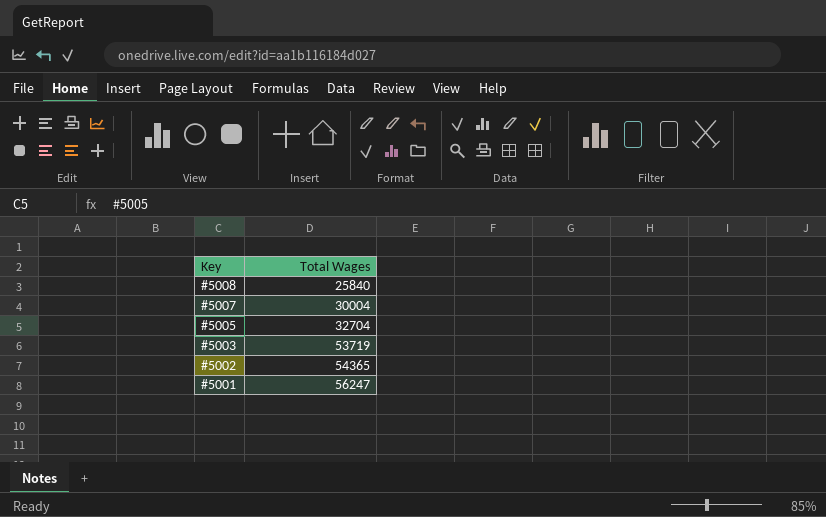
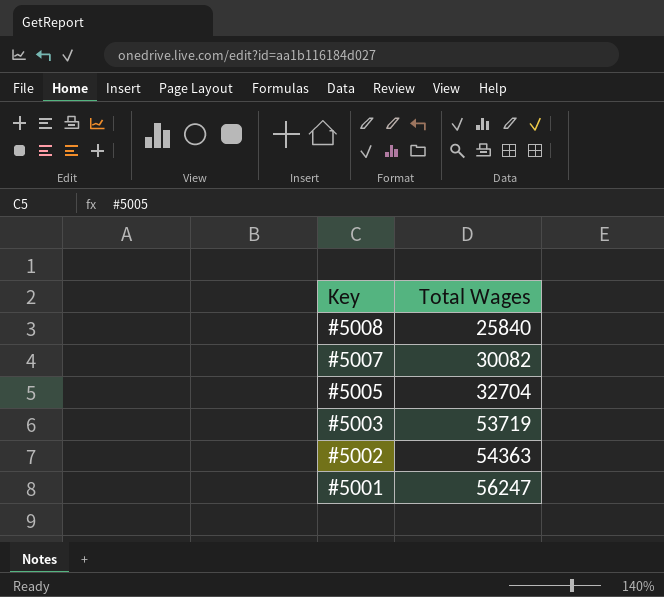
#5007 | Total Wages: 30004 -> 30082
#5002 | Total Wages: 54365 -> 54363

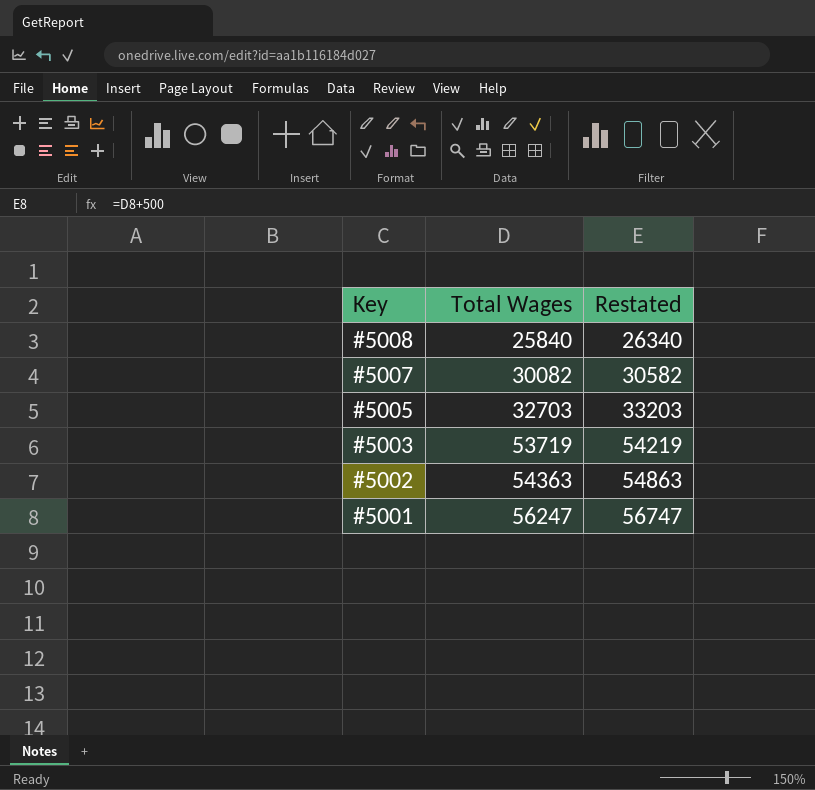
column Restated | formula: none -> [Total Wages] + 500
#5005 | Total Wages: 32704 -> 32703

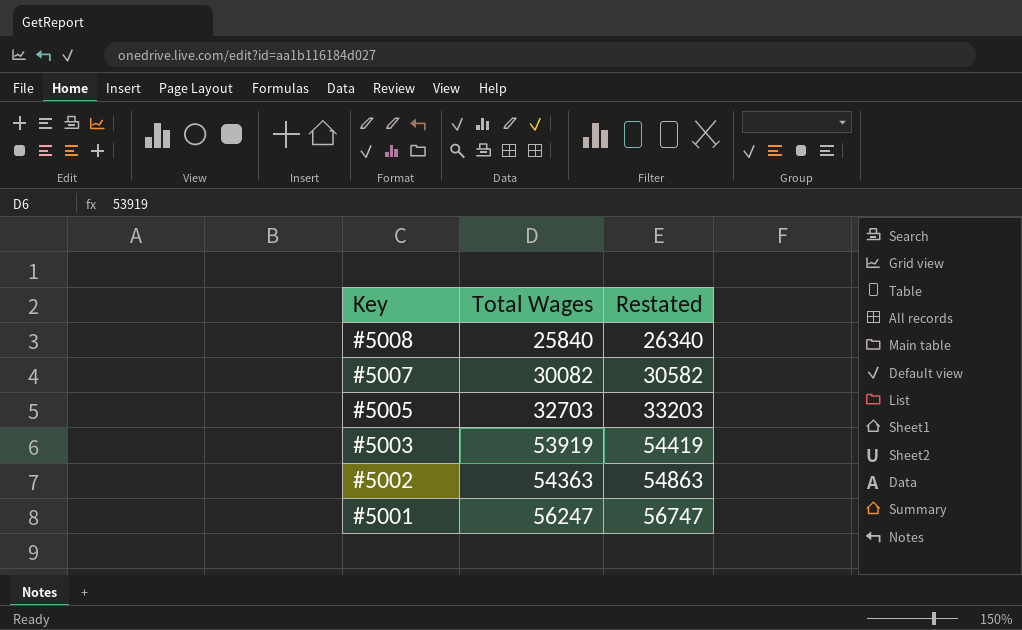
#5003 | Total Wages: 53719 -> 53919
#5003 | Restated: 54219 -> 54419

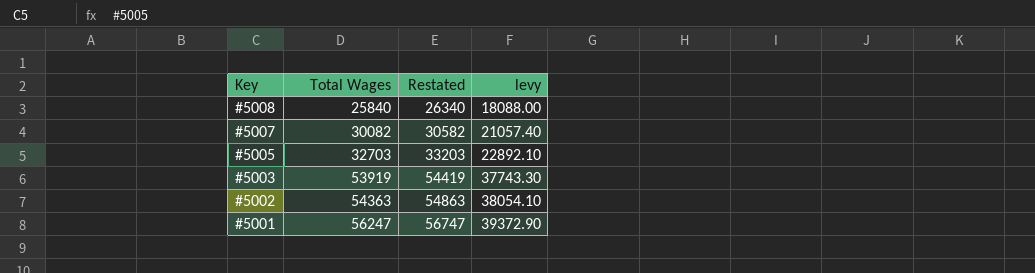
column levy | formula: none -> [Total Wages] * 0.7

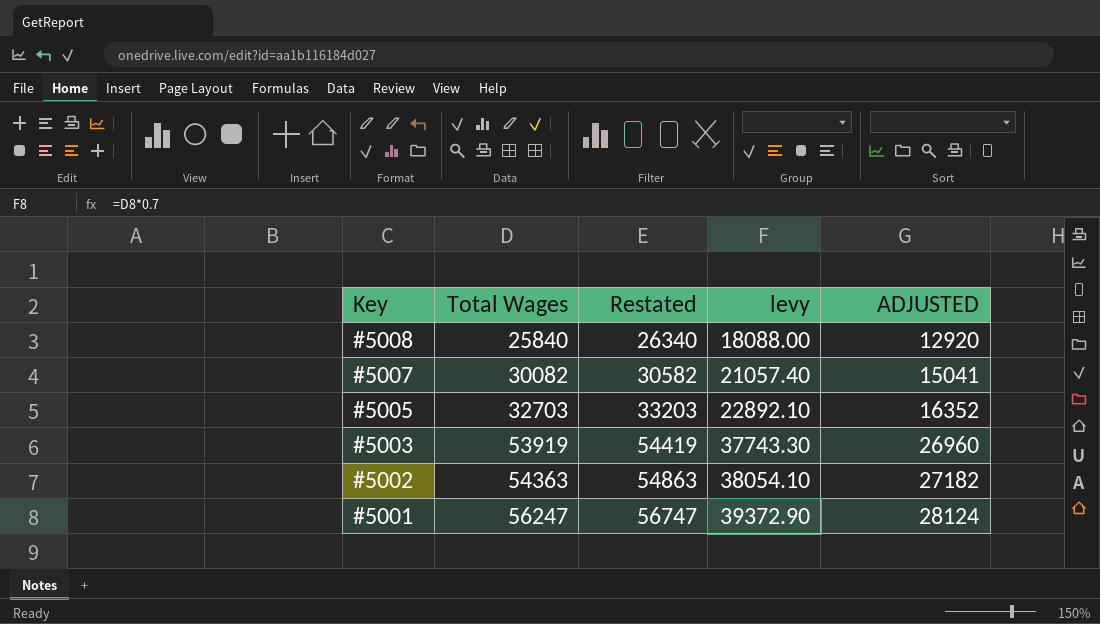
column ADJUSTED | formula: none -> [Total Wages] * 0.5

